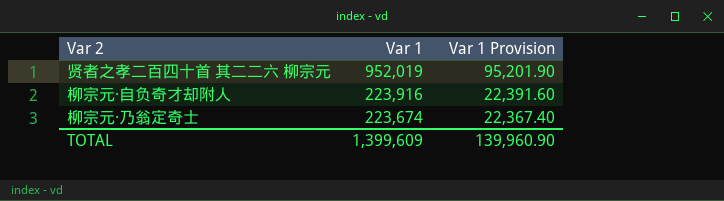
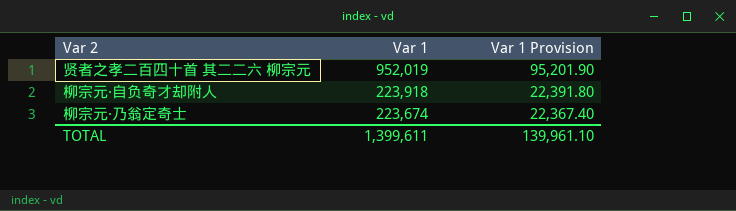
柳宗元·自负奇才却附人 | Var 1: 223,916 -> 223,918
柳宗元·自负奇才却附人 | Var 1 Provision: 22,391.60 -> 22,391.80
TOTAL | Var 1: 1,399,609 -> 1,399,611
TOTAL | Var 1 Provision: 139,960.90 -> 139,961.10

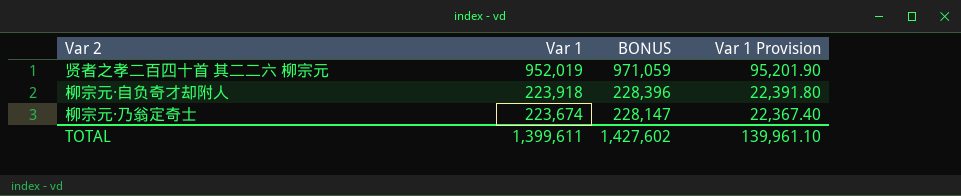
column BONUS | formula: none -> [Var 1] * 1.02

